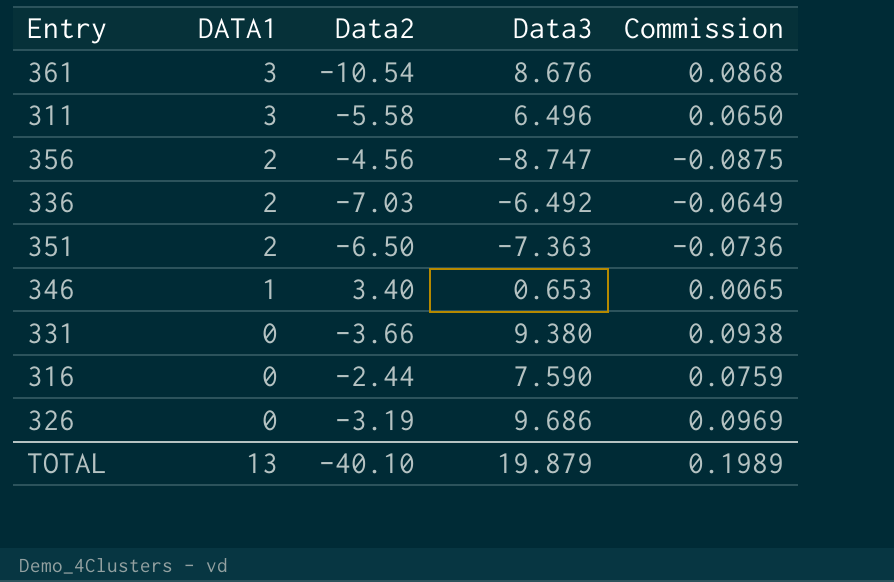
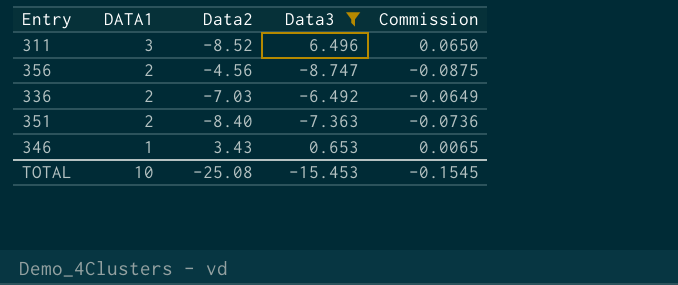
filter: none -> Data3 <= 6.496
311 | Data2: -5.58 -> -8.52
351 | Data2: -6.50 -> -8.40
346 | Data2: 3.40 -> 3.43
TOTAL | DATA1: 13 -> 10
TOTAL | Data2: -40.10 -> -25.08
TOTAL | Data3: 19.879 -> -15.453
TOTAL | Commission: 0.1989 -> -0.1545

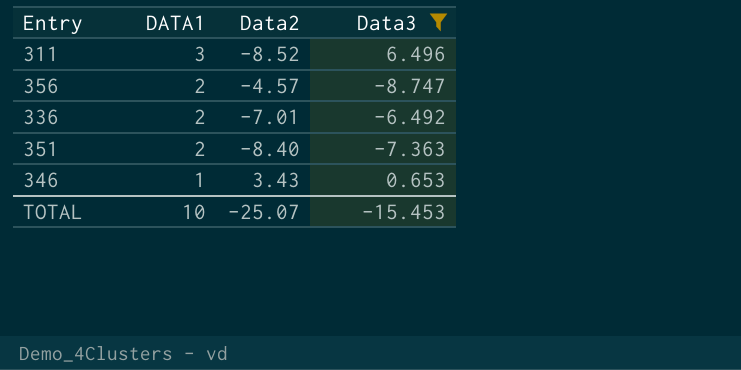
column Commission | formula: [Data3] * 0.01 -> none
356 | Data2: -4.56 -> -4.57
336 | Data2: -7.03 -> -7.01
TOTAL | Data2: -25.08 -> -25.07

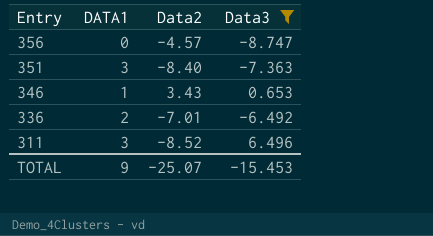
row order: DATA1 descending -> Entry descending
356 | DATA1: 2 -> 0
351 | DATA1: 2 -> 3
TOTAL | DATA1: 10 -> 9

